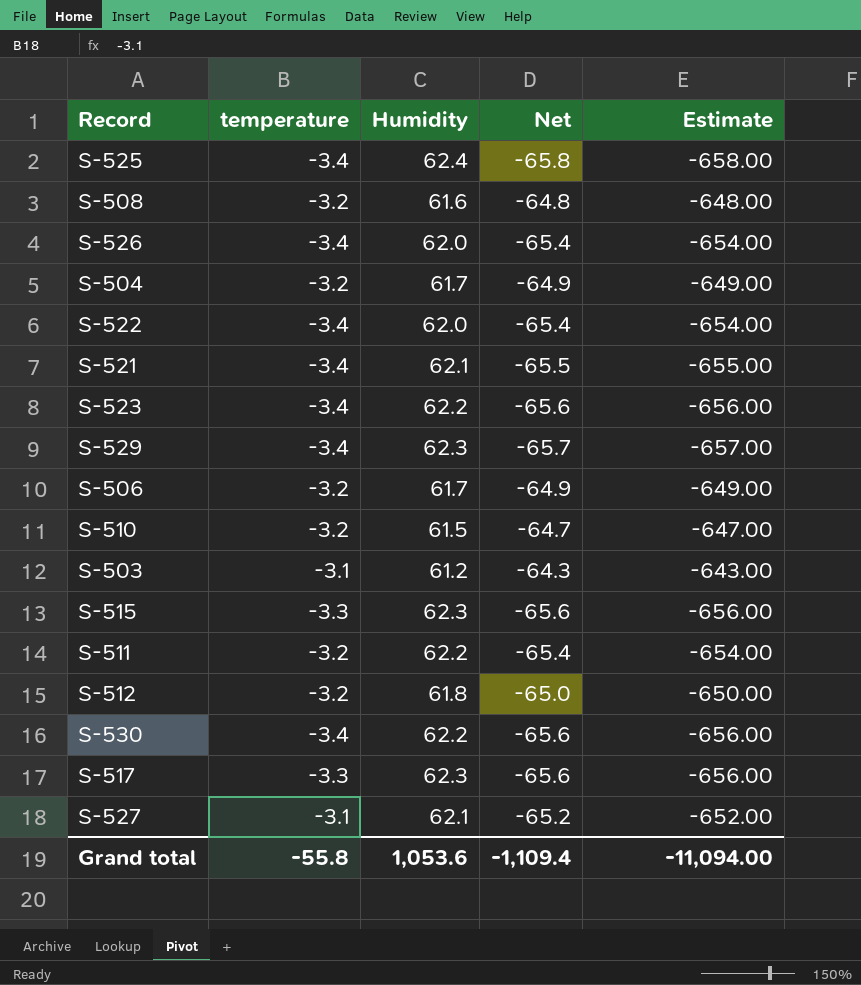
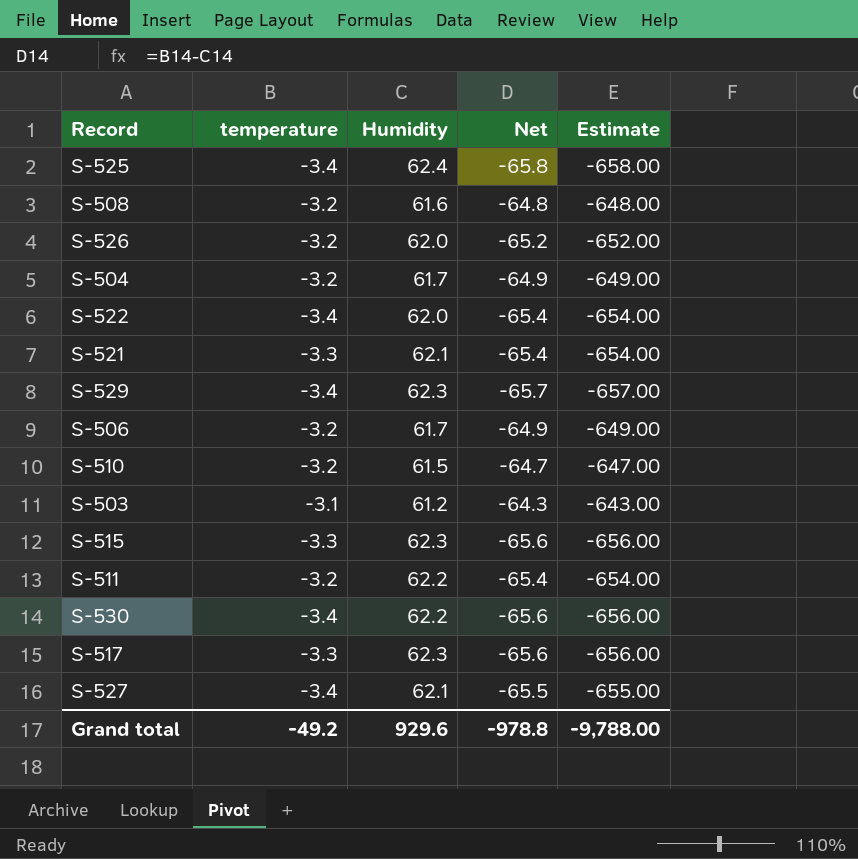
row S-523: -3.4 | 62.2 | -65.6 | -656.00 -> none
row S-512: -3.2 | 61.8 | -65.0 | -650.00 -> none
S-526 | temperature: -3.4 -> -3.2
S-526 | Net: -65.4 -> -65.2
S-526 | Estimate: -654.00 -> -652.00
S-521 | temperature: -3.4 -> -3.3
S-521 | Net: -65.5 -> -65.4
S-521 | Estimate: -655.00 -> -654.00
S-527 | temperature: -3.1 -> -3.4
S-527 | Net: -65.2 -> -65.5
S-527 | Estimate: -652.00 -> -655.00
Grand total | temperature: -55.8 -> -49.2
Grand total | Humidity: 1,053.6 -> 929.6
Grand total | Net: -1,109.4 -> -978.8
Grand total | Estimate: -11,094.00 -> -9,788.00

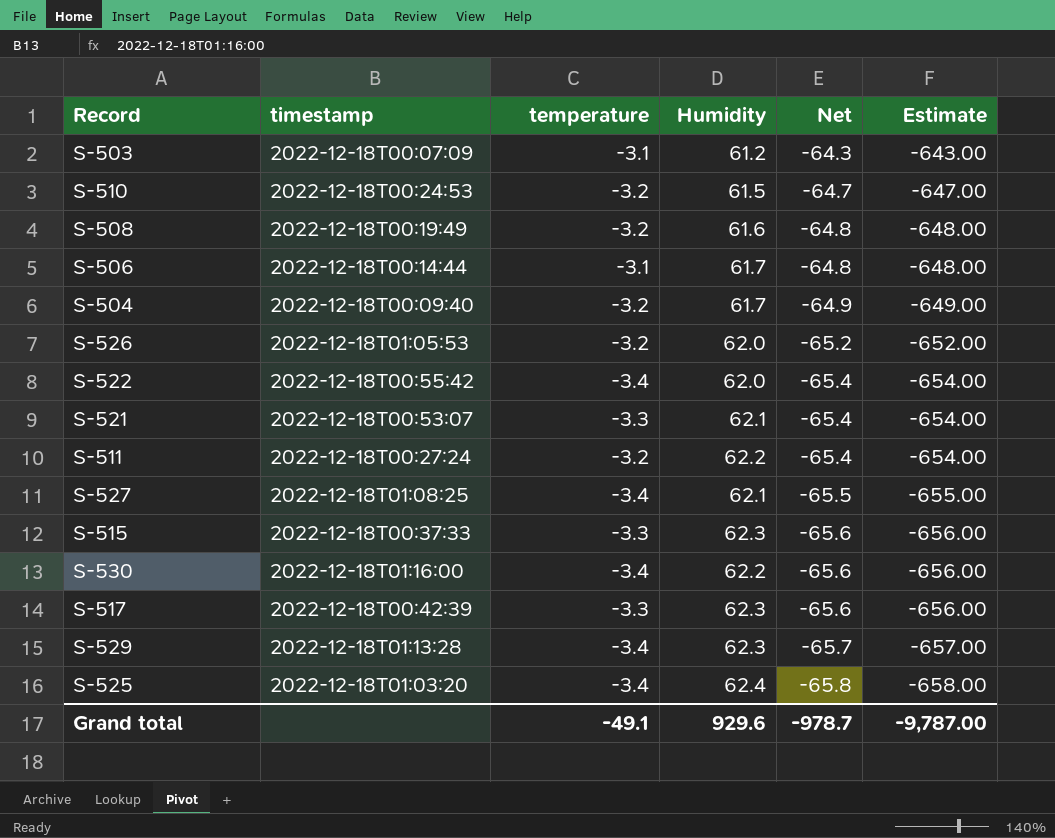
row order: none -> Net descending
column timestamp | position: none -> 2
S-506 | temperature: -3.2 -> -3.1
S-506 | Net: -64.9 -> -64.8
S-506 | Estimate: -649.00 -> -648.00
Grand total | temperature: -49.2 -> -49.1
Grand total | Net: -978.8 -> -978.7
Grand total | Estimate: -9,788.00 -> -9,787.00

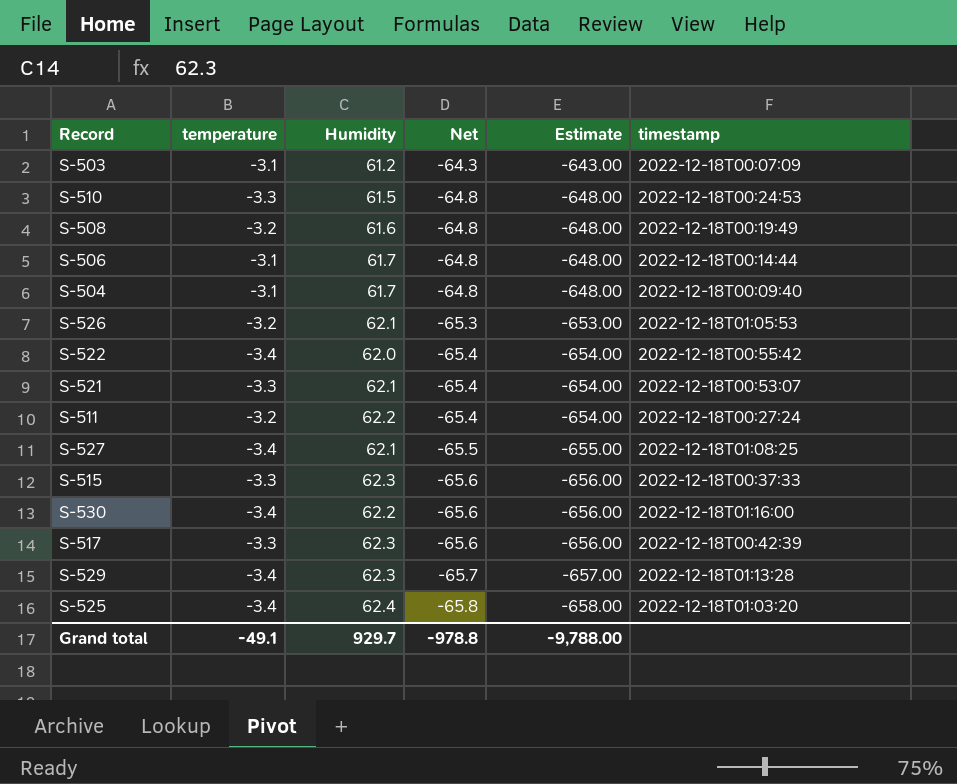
column timestamp | position: 2 -> 6
S-510 | temperature: -3.2 -> -3.3
S-510 | Net: -64.7 -> -64.8
S-510 | Estimate: -647.00 -> -648.00
S-504 | temperature: -3.2 -> -3.1
S-504 | Net: -64.9 -> -64.8
S-504 | Estimate: -649.00 -> -648.00
S-526 | Humidity: 62.0 -> 62.1
S-526 | Net: -65.2 -> -65.3
S-526 | Estimate: -652.00 -> -653.00
Grand total | Humidity: 929.6 -> 929.7
Grand total | Net: -978.7 -> -978.8
Grand total | Estimate: -9,787.00 -> -9,788.00

